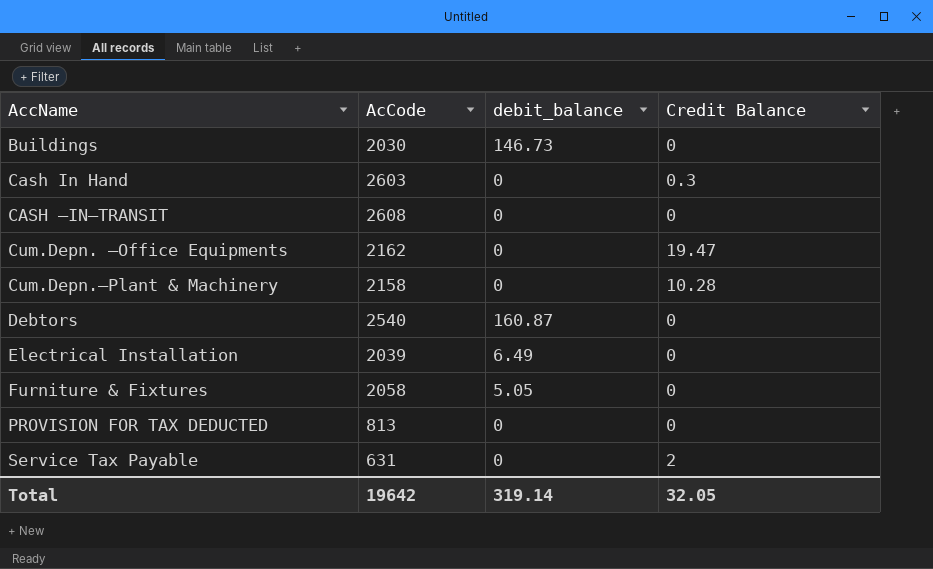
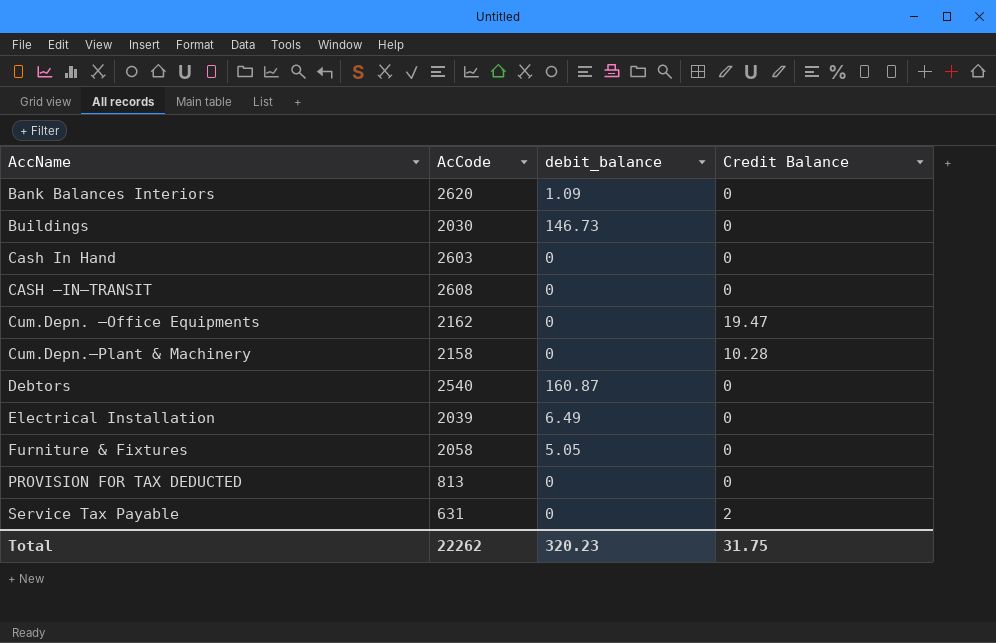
row Bank Balances Interiors: none -> 2620 | 1.09 | 0
Cash In Hand | Credit Balance: 0.3 -> 0
Total | AcCode: 19642 -> 22262
Total | debit_balance: 319.14 -> 320.23
Total | Credit Balance: 32.05 -> 31.75

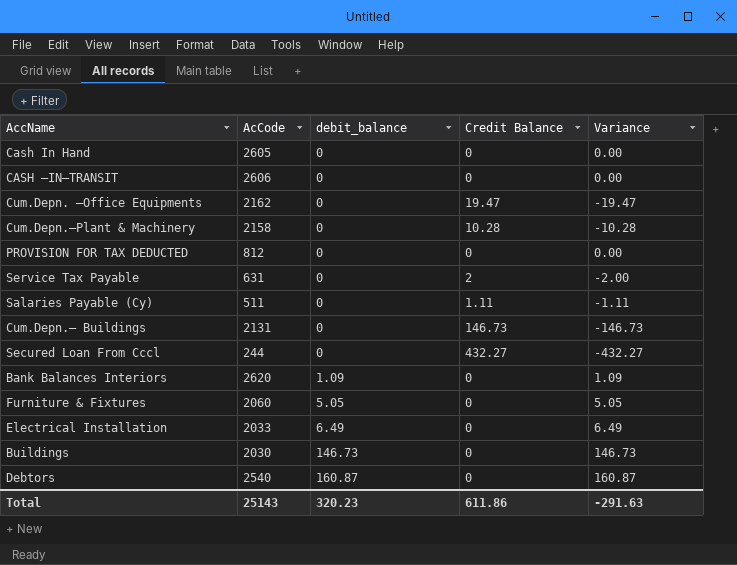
row order: AccName ascending -> debit_balance ascending
column Variance | formula: none -> [debit_balance] - [Credit Balance]
Cash In Hand | AcCode: 2603 -> 2605
CASH –IN–TRANSIT | AcCode: 2608 -> 2606
PROVISION FOR TAX DEDUCTED | AcCode: 813 -> 812
row Salaries Payable (Cy): none -> 511 | 0 | 1.11 | -1.11
row Cum.Depn.– Buildings: none -> 2131 | 0 | 146.73 | -146.73
row Secured Loan From Cccl: none -> 244 | 0 | 432.27 | -432.27
Furniture & Fixtures | AcCode: 2058 -> 2060
Electrical Installation | AcCode: 2039 -> 2033
Total | AcCode: 22262 -> 25143
Total | Credit Balance: 31.75 -> 611.86

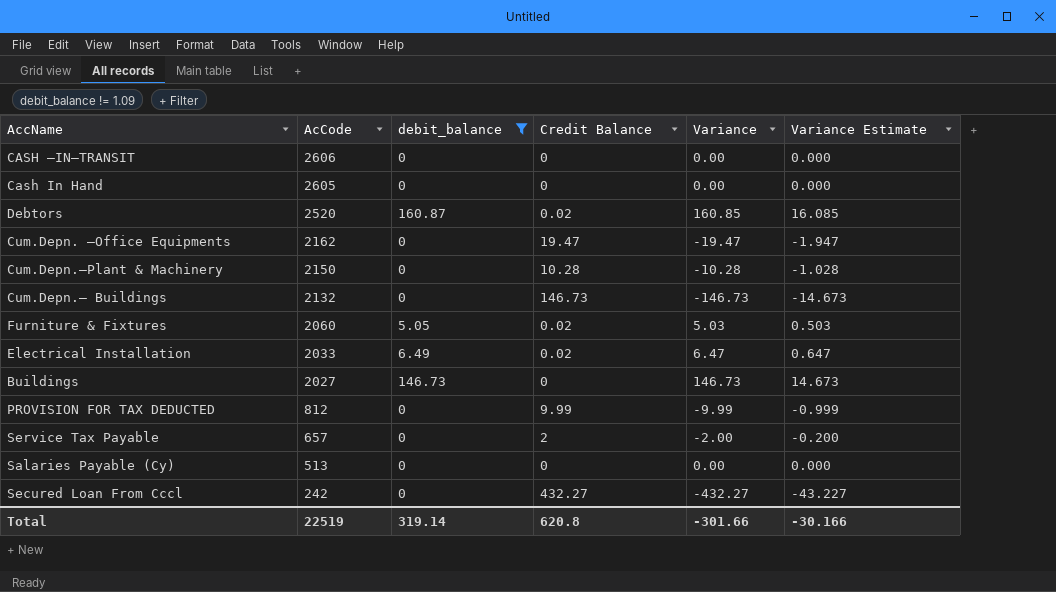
filter: none -> debit_balance != 1.09
row order: debit_balance ascending -> AcCode descending
column Variance Estimate | formula: none -> [Variance] * 0.1
Debtors | AcCode: 2540 -> 2520
Debtors | Credit Balance: 0 -> 0.02
Debtors | Variance: 160.87 -> 160.85
Cum.Depn.–Plant & Machinery | AcCode: 2158 -> 2150
Cum.Depn.– Buildings | AcCode: 2131 -> 2132
Furniture & Fixtures | Credit Balance: 0 -> 0.02
Furniture & Fixtures | Variance: 5.05 -> 5.03
Electrical Installation | Credit Balance: 0 -> 0.02
Electrical Installation | Variance: 6.49 -> 6.47
Buildings | AcCode: 2030 -> 2027
PROVISION FOR TAX DEDUCTED | Credit Balance: 0 -> 9.99
PROVISION FOR TAX DEDUCTED | Variance: 0.00 -> -9.99
Service Tax Payable | AcCode: 631 -> 657
Salaries Payable (Cy) | AcCode: 511 -> 513
Salaries Payable (Cy) | Credit Balance: 1.11 -> 0
Salaries Payable (Cy) | Variance: -1.11 -> 0.00
Secured Loan From Cccl | AcCode: 244 -> 242
Total | AcCode: 25143 -> 22519
Total | debit_balance: 320.23 -> 319.14
Total | Credit Balance: 611.86 -> 620.8
Total | Variance: -291.63 -> -301.66

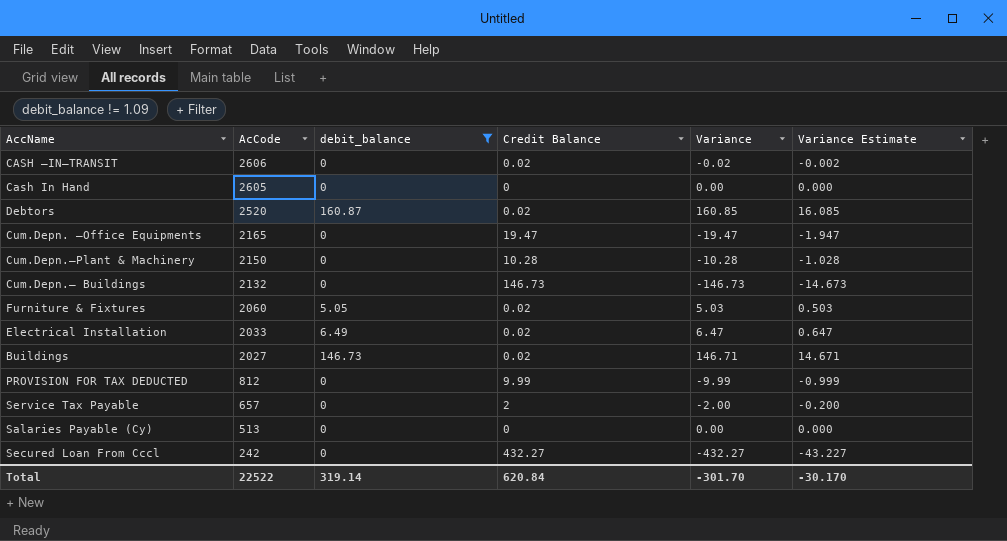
CASH –IN–TRANSIT | Credit Balance: 0 -> 0.02
CASH –IN–TRANSIT | Variance: 0.00 -> -0.02
CASH –IN–TRANSIT | Variance Estimate: 0.000 -> -0.002
Cum.Depn. –Office Equipments | AcCode: 2162 -> 2165
Buildings | Credit Balance: 0 -> 0.02
Buildings | Variance: 146.73 -> 146.71
Buildings | Variance Estimate: 14.673 -> 14.671
Total | AcCode: 22519 -> 22522
Total | Credit Balance: 620.8 -> 620.84
Total | Variance: -301.66 -> -301.70
Total | Variance Estimate: -30.166 -> -30.170

